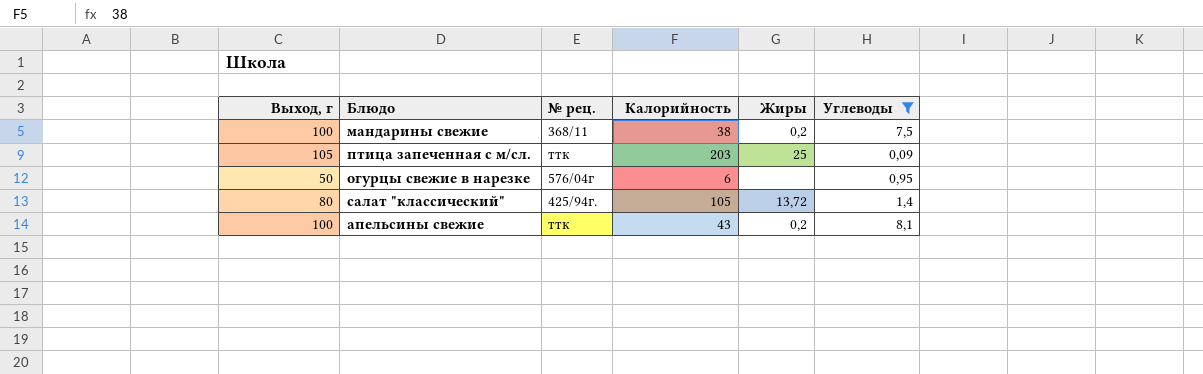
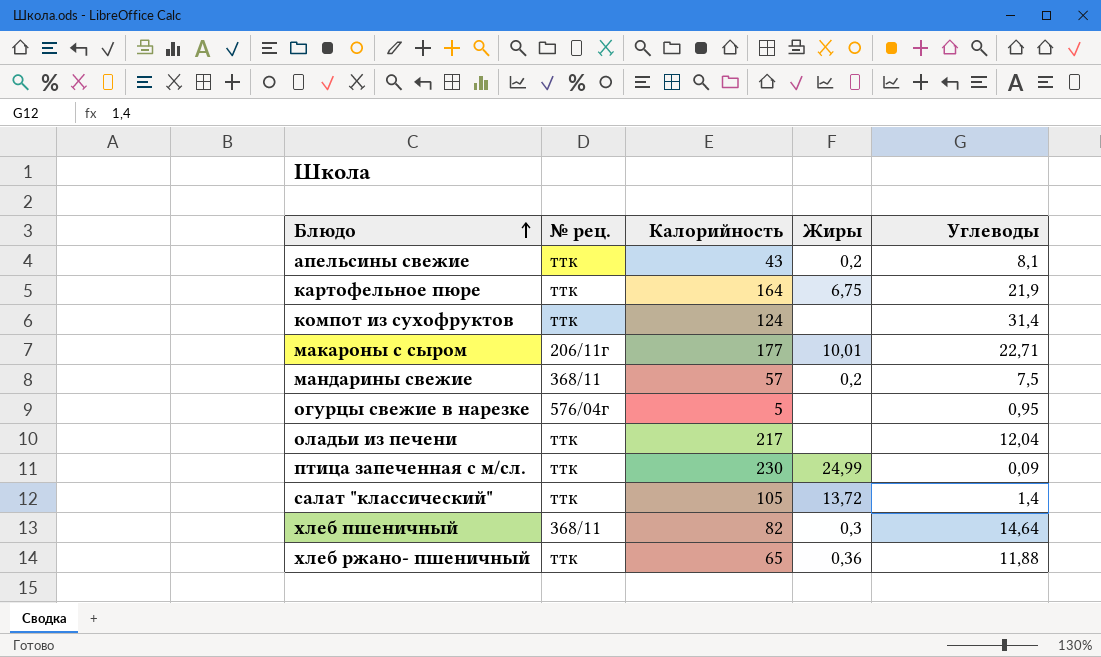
filter: Углеводы <= 8,1 -> none
row order: none -> Блюдо ascending
column Выход, г | position: 1 -> none
мандарины свежие | Калорийность: 38 -> 57
огурцы свежие в нарезке | Калорийность: 6 -> 5
птица запеченная с м/сл. | Калорийность: 203 -> 230
птица запеченная с м/сл. | Жиры: 25 -> 24,99
салат "классический" | № рец.: 425/94г. -> ттк

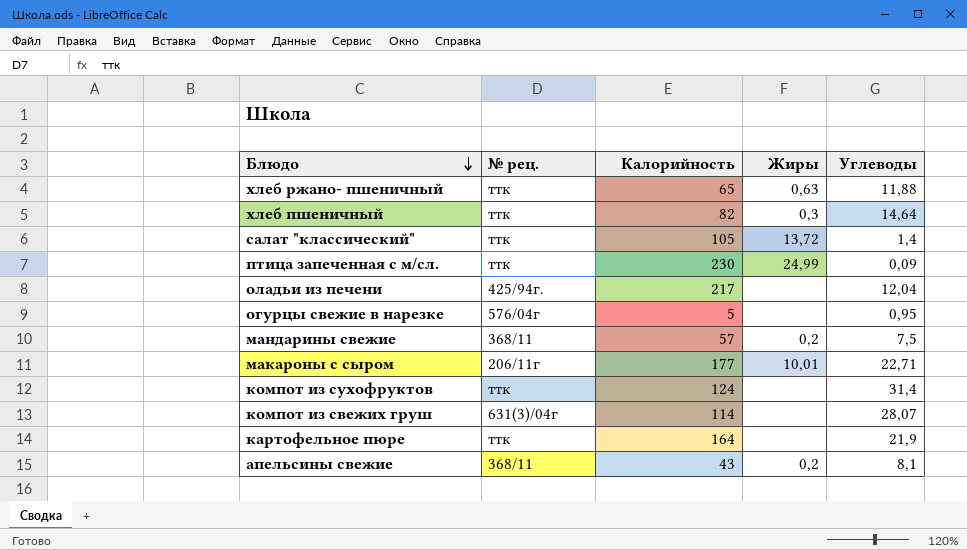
row order: Блюдо ascending -> Блюдо descending
хлеб ржано- пшеничный | Жиры: 0,36 -> 0,63
хлеб пшеничный | № рец.: 368/11 -> ттк
оладьи из печени | № рец.: ттк -> 425/94г.
row компот из свежих груш: none -> 631(3)/04г | 114 | none | 28,07
картофельное пюре | Жиры: 6,75 -> none
апельсины свежие | № рец.: ттк -> 368/11

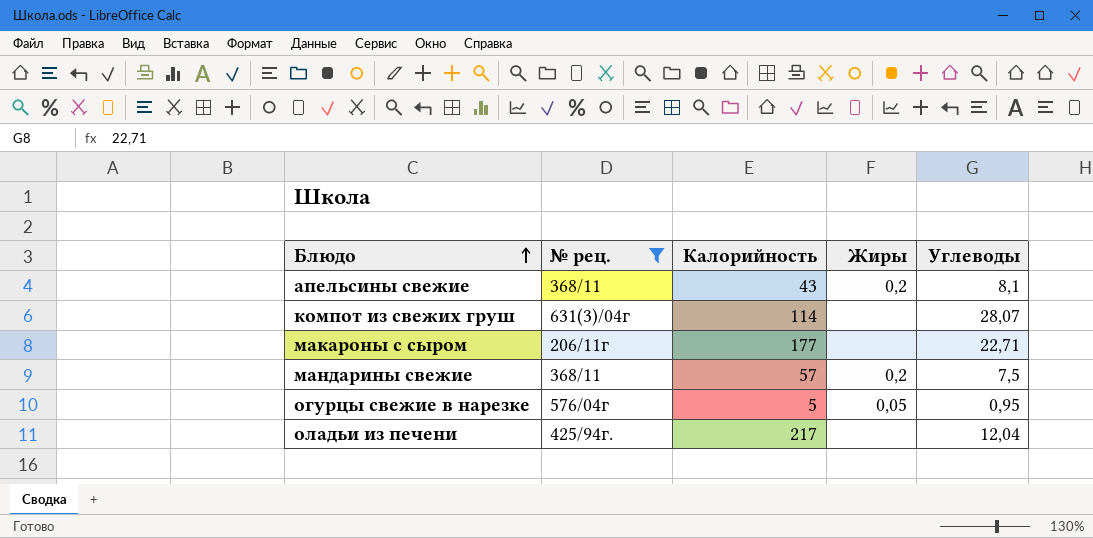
filter: none -> № рец. != ттк
row order: Блюдо descending -> Блюдо ascending
макароны с сыром | Жиры: 10,01 -> none
огурцы свежие в нарезке | Жиры: none -> 0,05

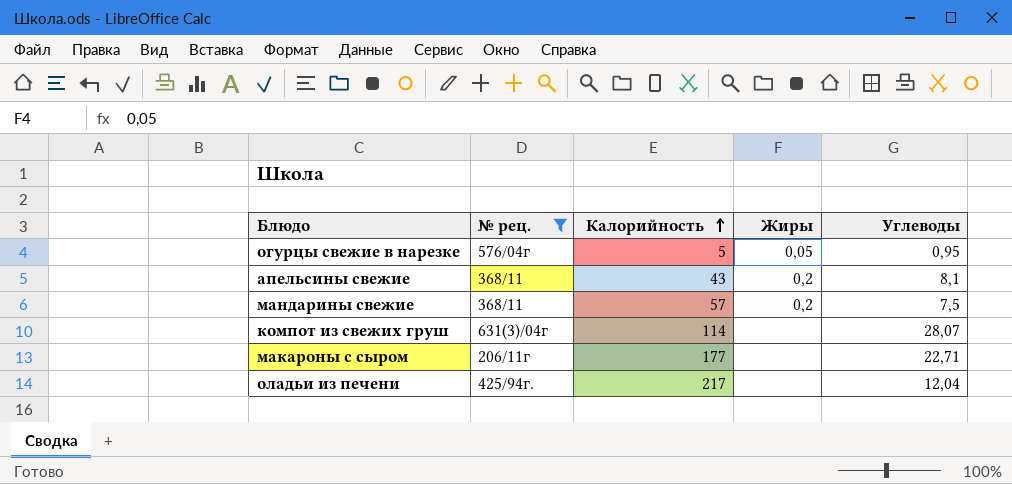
row order: Блюдо ascending -> Калорийность ascending

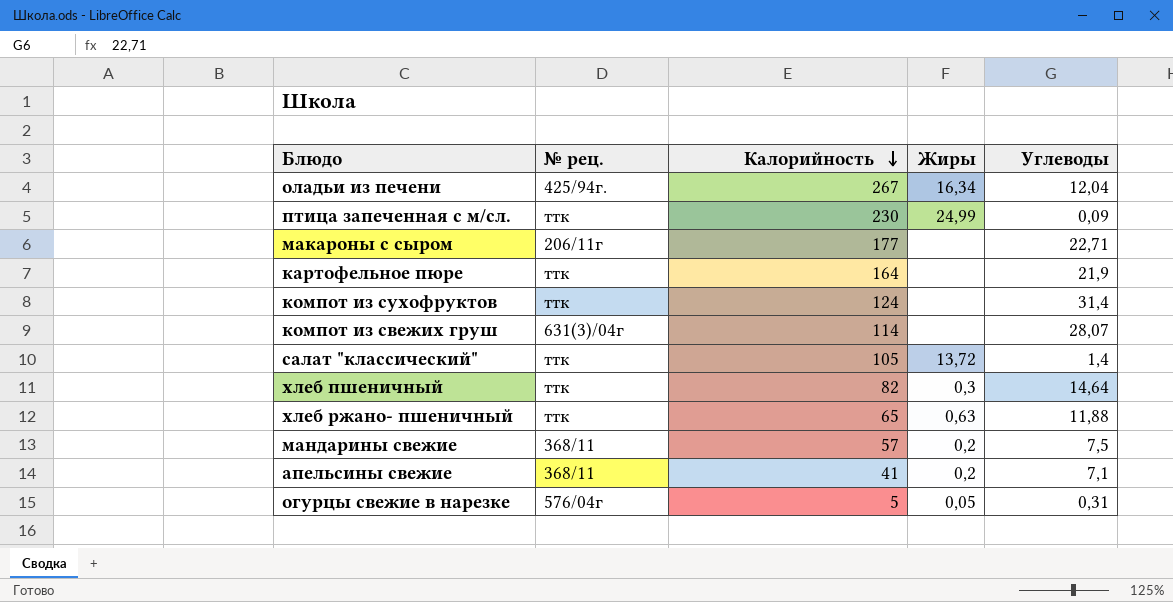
filter: № рец. != ттк -> none
row order: Калорийность ascending -> Калорийность descending
оладьи из печени | Калорийность: 217 -> 267
оладьи из печени | Жиры: none -> 16,34
апельсины свежие | Калорийность: 43 -> 41
апельсины свежие | Углеводы: 8,1 -> 7,1
огурцы свежие в нарезке | Углеводы: 0,95 -> 0,31

